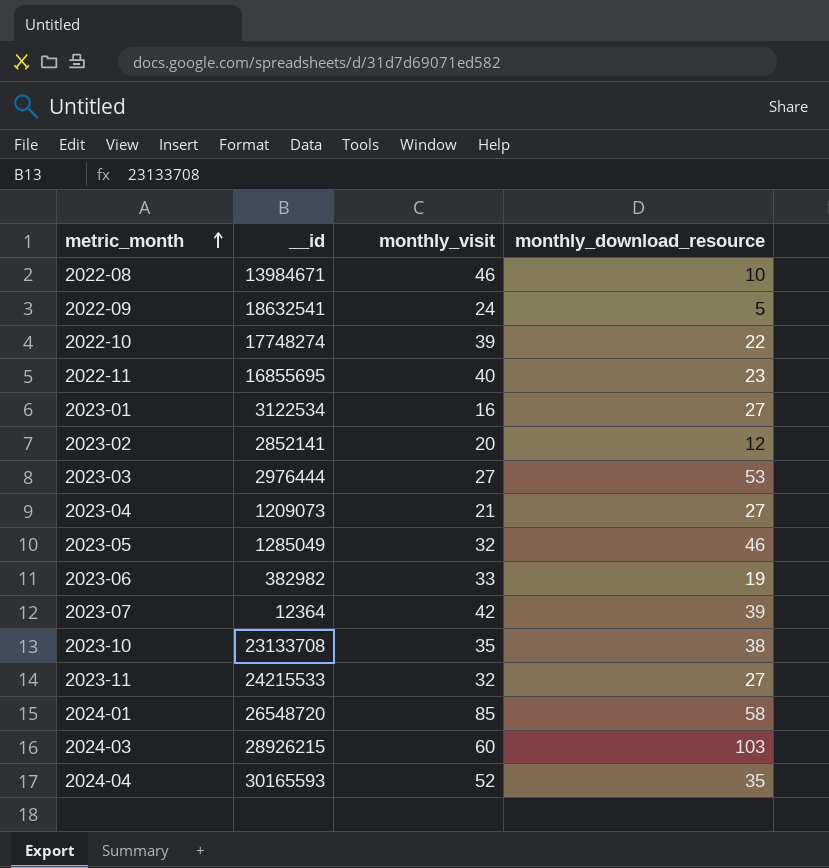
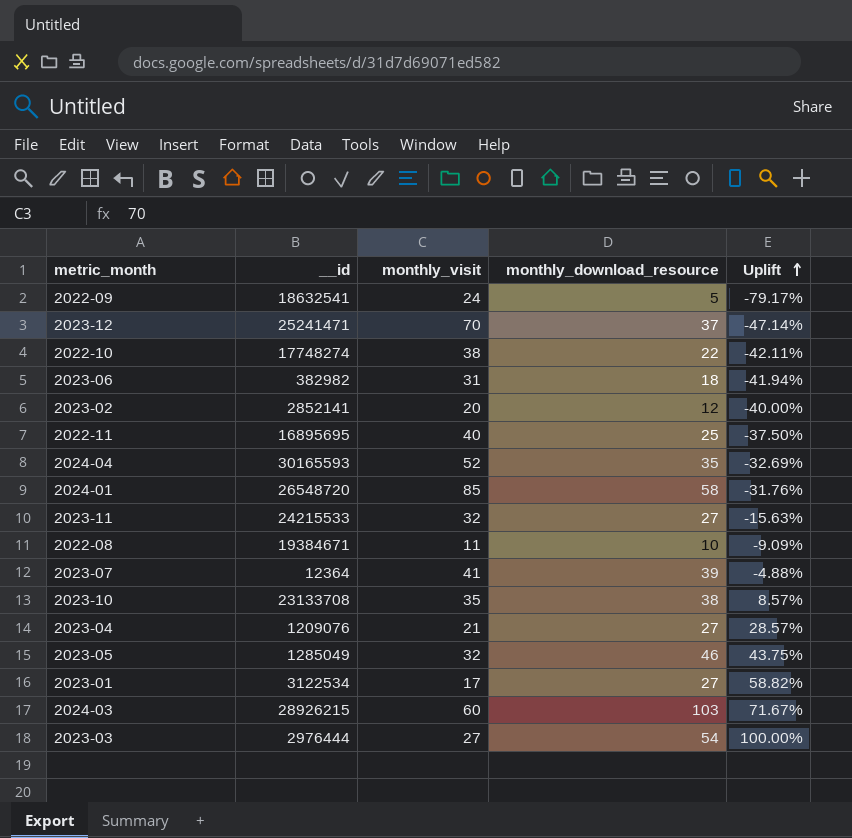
row order: metric_month ascending -> Uplift ascending
column Uplift | formula: none -> ([monthly_download_resource] - [monthly_visit]) / [monthly_visit]
row 2023-12: none -> 25241471 | 70 | 37 | -47.14%
2022-10 | monthly_visit: 39 -> 38
2023-06 | monthly_visit: 33 -> 31
2023-06 | monthly_download_resource: 19 -> 18
2022-11 | __id: 16855695 -> 16895695
2022-11 | monthly_download_resource: 23 -> 25
2022-08 | __id: 13984671 -> 19384671
2022-08 | monthly_visit: 46 -> 11
2023-07 | monthly_visit: 42 -> 41
2023-04 | __id: 1209073 -> 1209076
2023-01 | monthly_visit: 16 -> 17
2023-03 | monthly_download_resource: 53 -> 54

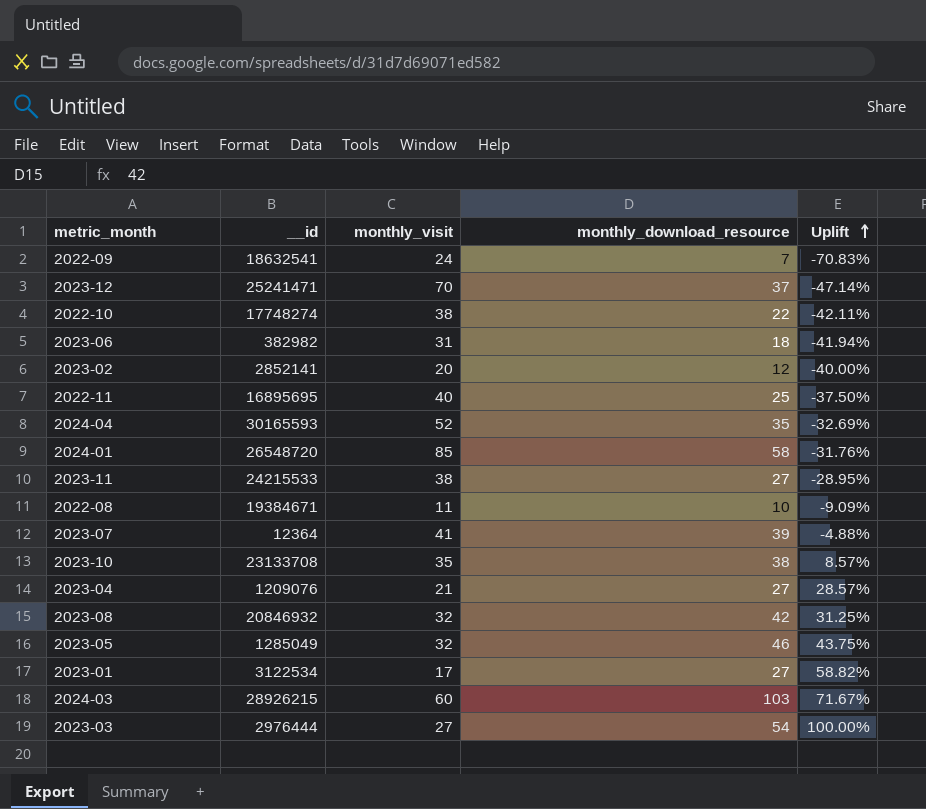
2022-09 | monthly_download_resource: 5 -> 7
2022-09 | Uplift: -79.17% -> -70.83%
2023-11 | monthly_visit: 32 -> 38
2023-11 | Uplift: -15.63% -> -28.95%
row 2023-08: none -> 20846932 | 32 | 42 | 31.25%

